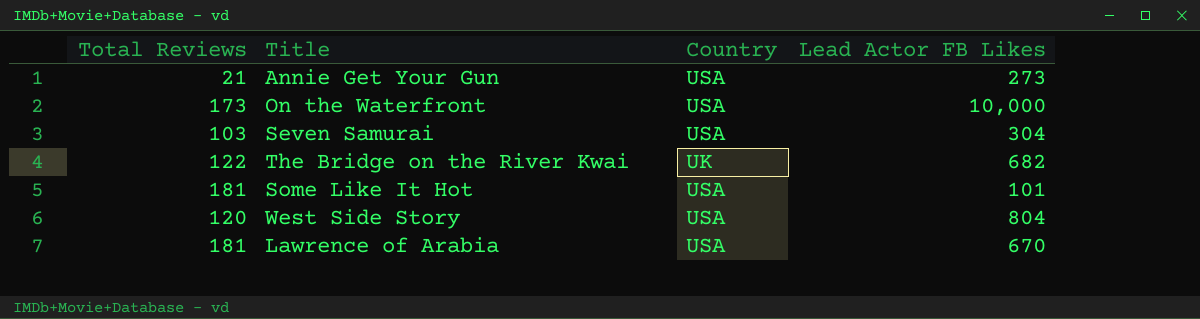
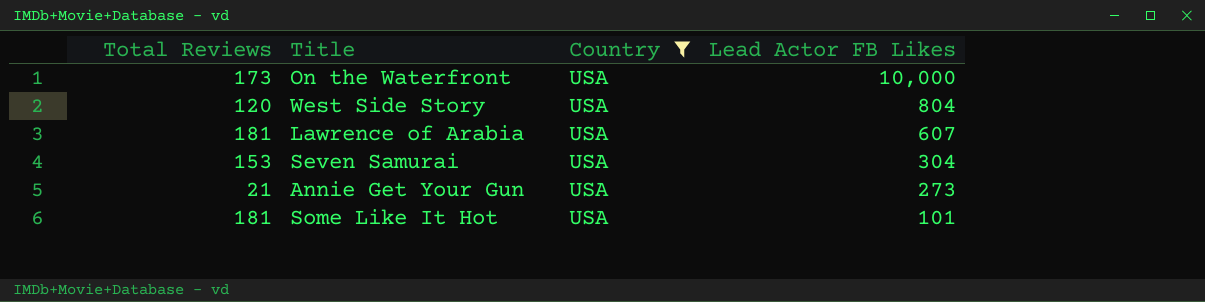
filter: none -> Country = USA
row order: none -> Lead Actor FB Likes descending
Lawrence of Arabia | Lead Actor FB Likes: 670 -> 607
Seven Samurai | Total Reviews: 103 -> 153

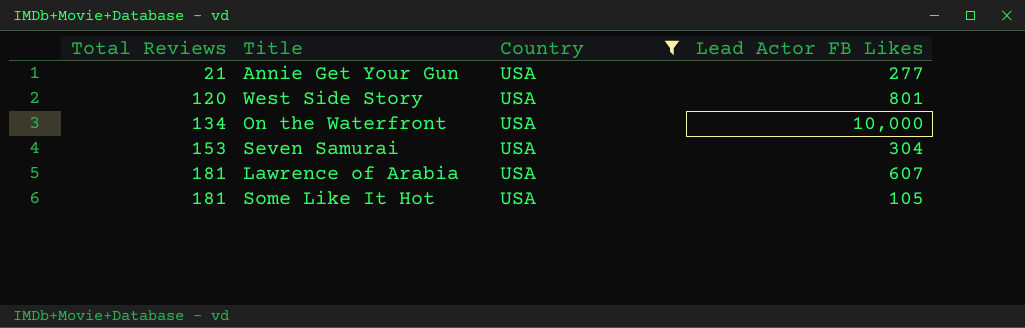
row order: Lead Actor FB Likes descending -> Total Reviews ascending
Annie Get Your Gun | Lead Actor FB Likes: 273 -> 277
West Side Story | Lead Actor FB Likes: 804 -> 801
On the Waterfront | Total Reviews: 173 -> 134
Some Like It Hot | Lead Actor FB Likes: 101 -> 105

